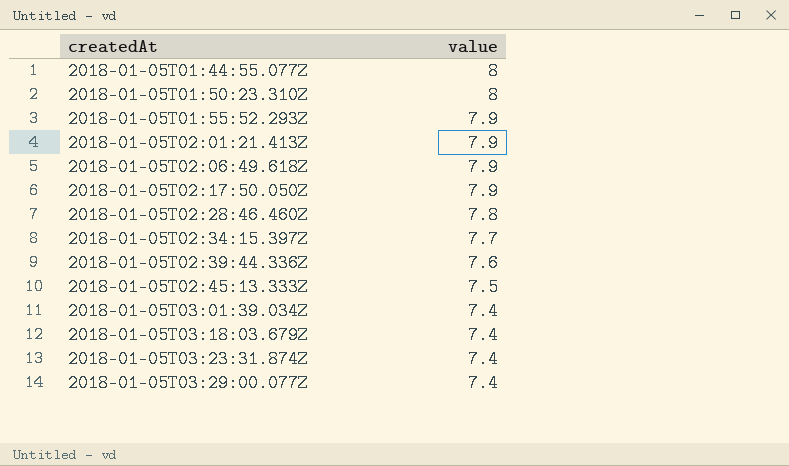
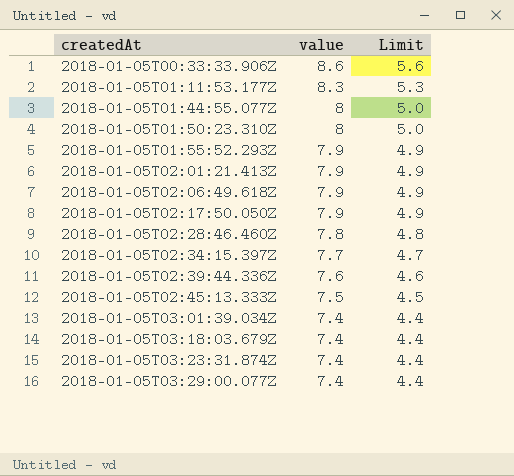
column Limit | formula: none -> [value] - 3
row 2018-01-05T00:33:33.906Z: none -> 8.6 | 5.6
row 2018-01-05T01:11:53.177Z: none -> 8.3 | 5.3

